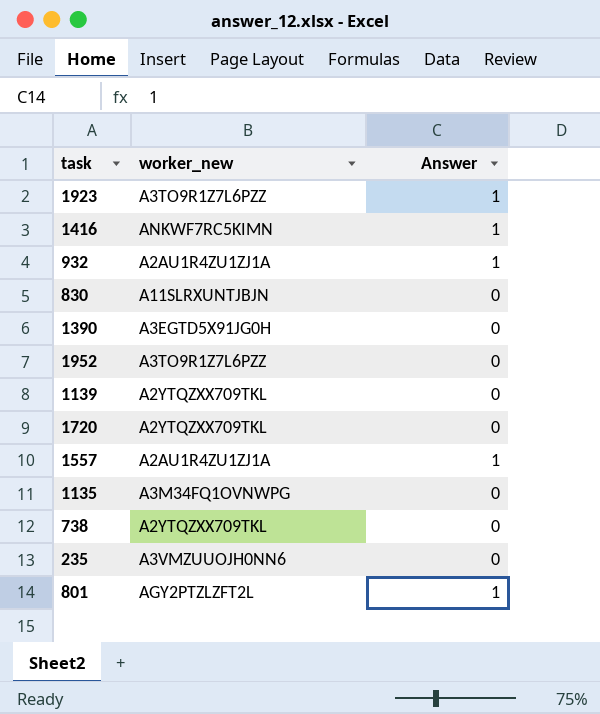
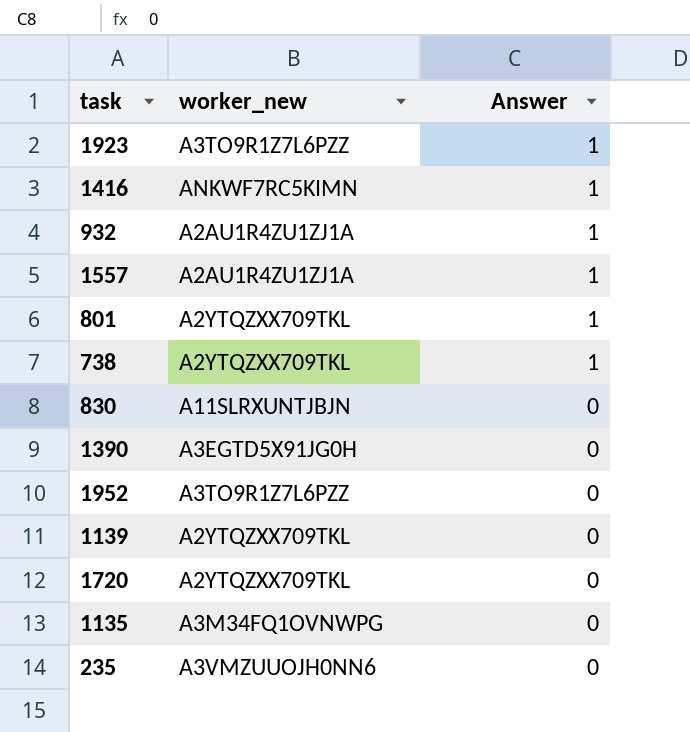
row order: none -> Answer descending
801 | worker_new: AGY2PTZLZFT2L -> A2YTQZXX709TKL
738 | Answer: 0 -> 1

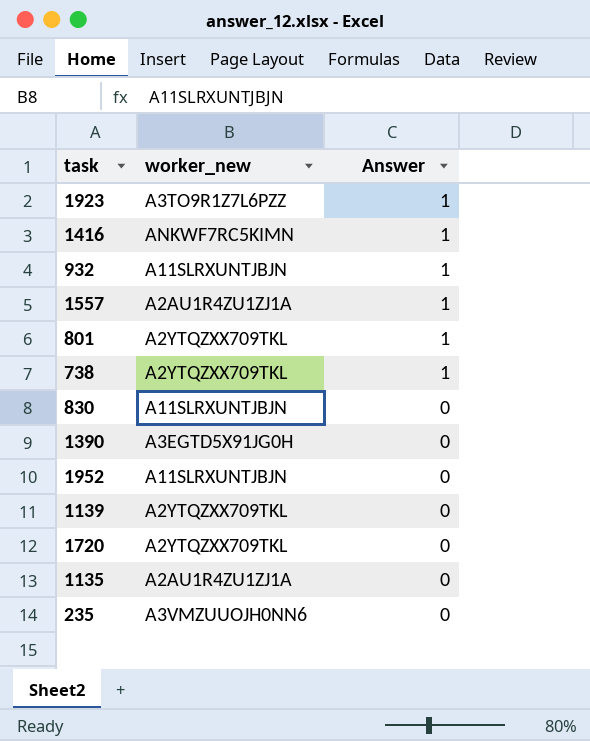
932 | worker_new: A2AU1R4ZU1ZJ1A -> A11SLRXUNTJBJN
1952 | worker_new: A3TO9R1Z7L6PZZ -> A11SLRXUNTJBJN
1135 | worker_new: A3M34FQ1OVNWPG -> A2AU1R4ZU1ZJ1A

